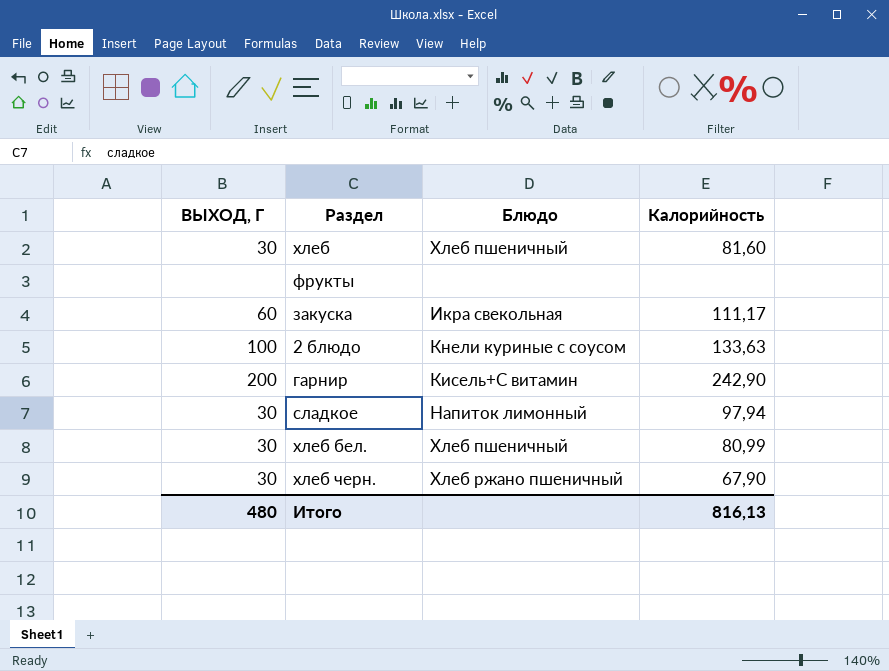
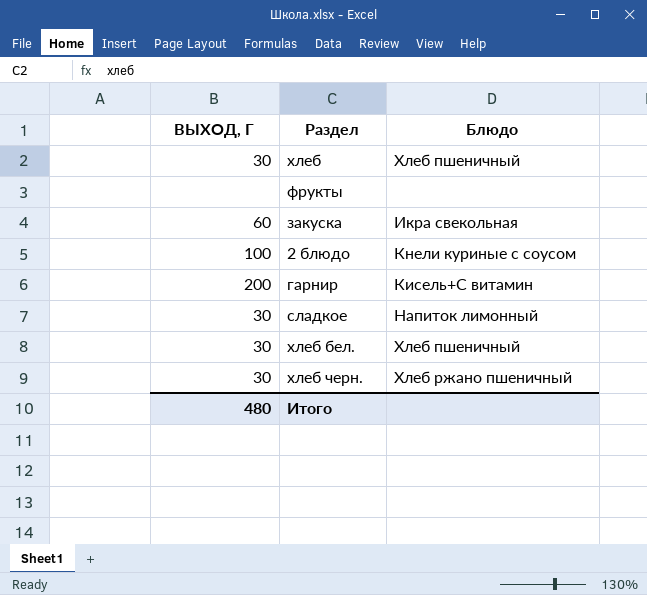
column Калорийность | position: 4 -> none

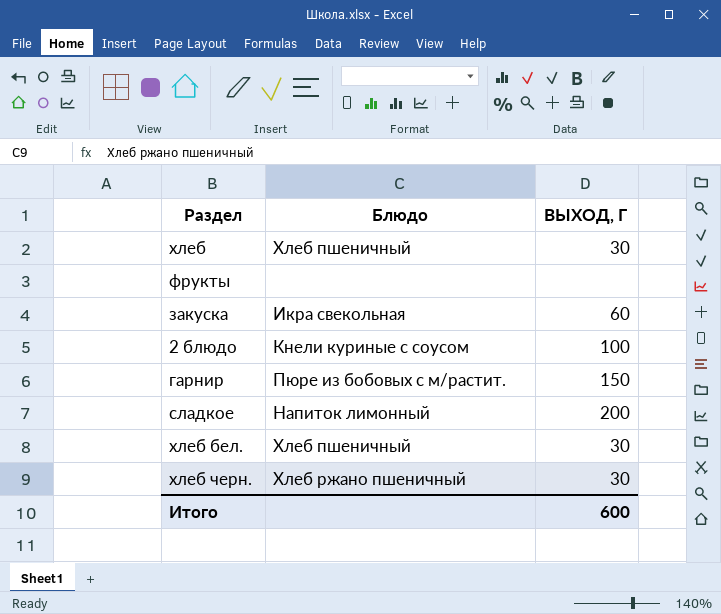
column ВЫХОД, Г | position: 1 -> 3
гарнир | Блюдо: Кисель+С витамин -> Пюре из бобовых с м/растит.
гарнир | ВЫХОД, Г: 200 -> 150
сладкое | ВЫХОД, Г: 30 -> 200
Итого | ВЫХОД, Г: 480 -> 600

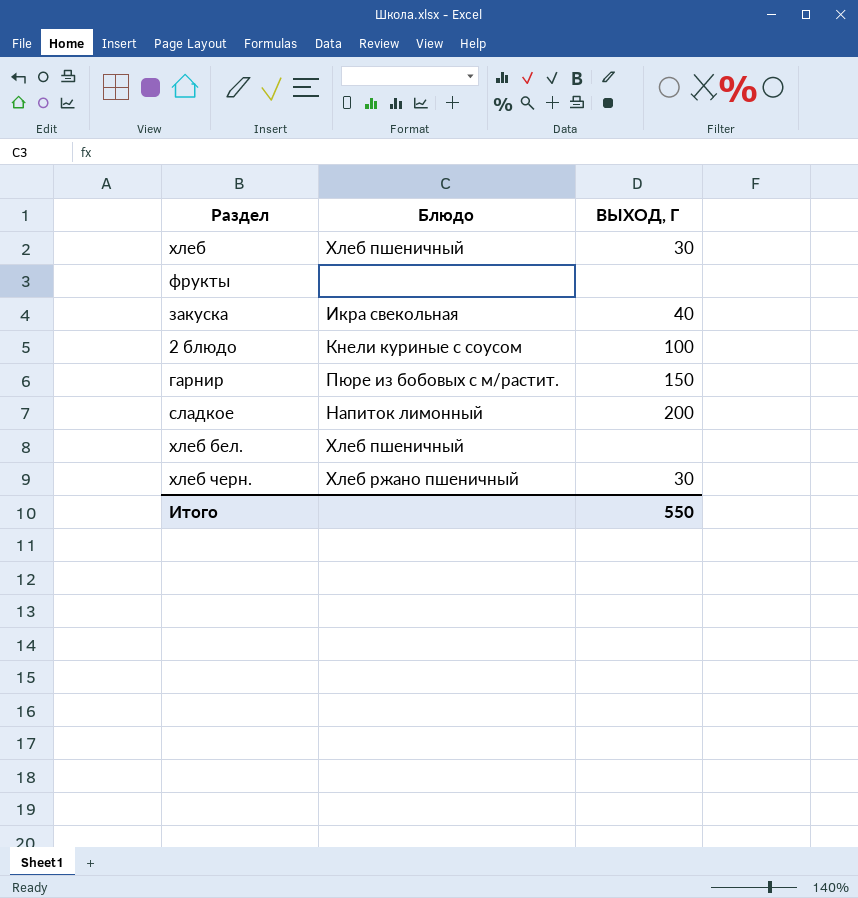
закуска | ВЫХОД, Г: 60 -> 40
хлеб бел. | ВЫХОД, Г: 30 -> none
Итого | ВЫХОД, Г: 600 -> 550

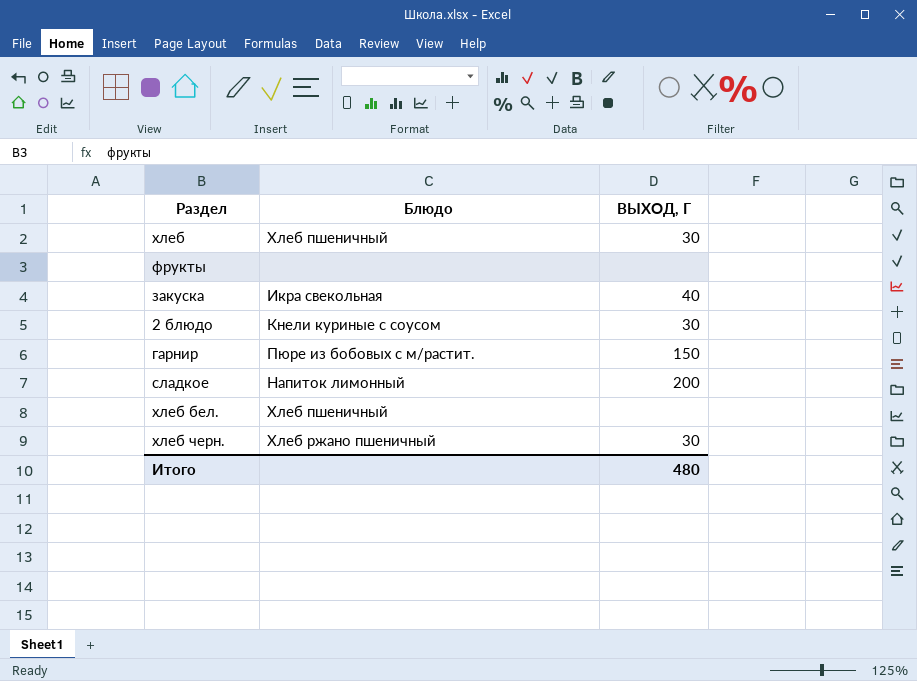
2 блюдо | ВЫХОД, Г: 100 -> 30
Итого | ВЫХОД, Г: 550 -> 480

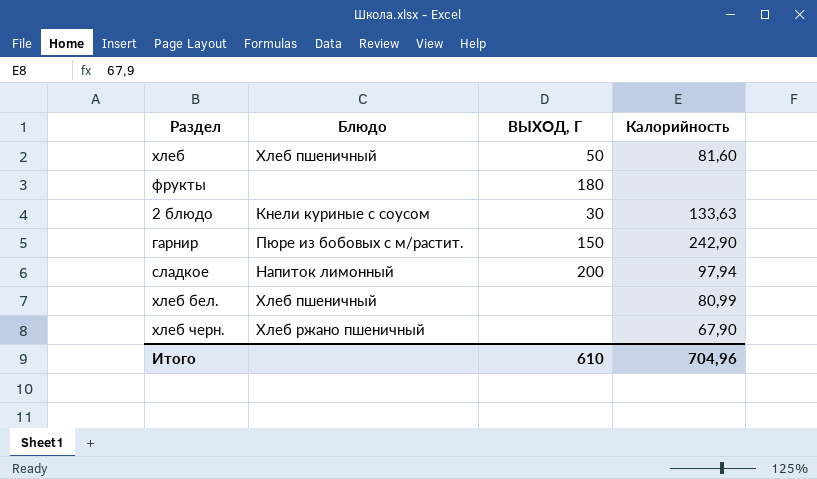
column Калорийность | position: none -> 4
row закуска: Икра свекольная | 40 -> none
хлеб | ВЫХОД, Г: 30 -> 50
фрукты | ВЫХОД, Г: none -> 180
хлеб черн. | ВЫХОД, Г: 30 -> none
Итого | ВЫХОД, Г: 480 -> 610

